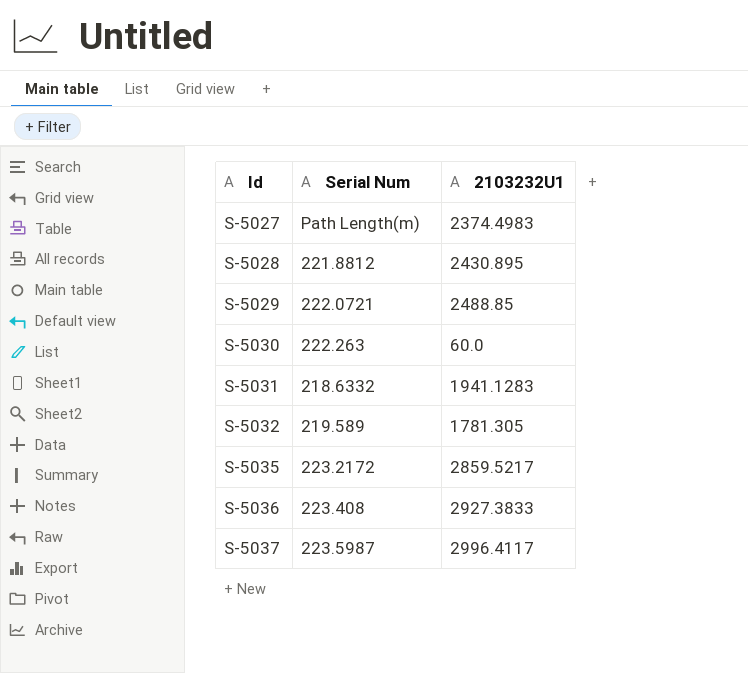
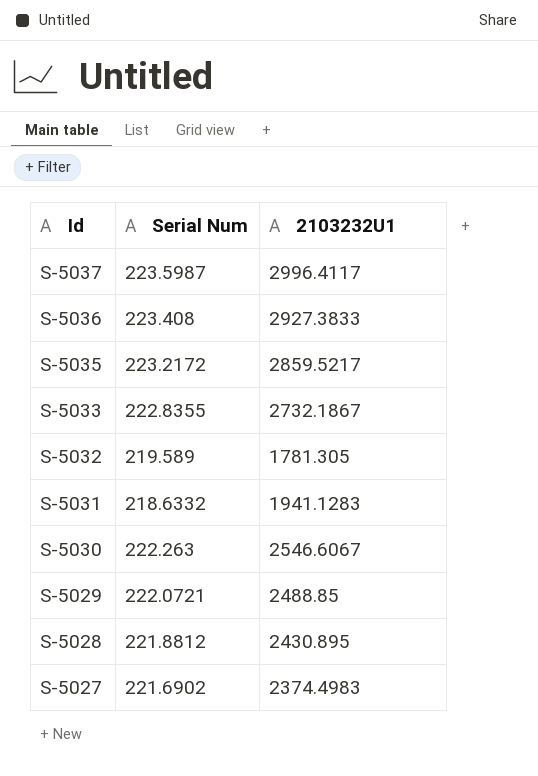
row order: Id ascending -> Id descending
row S-5033: none -> 222.8355 | 2732.1867
S-5030 | 2103232U1: 60.0 -> 2546.6067
S-5027 | Serial Num: Path Length(m) -> 221.6902

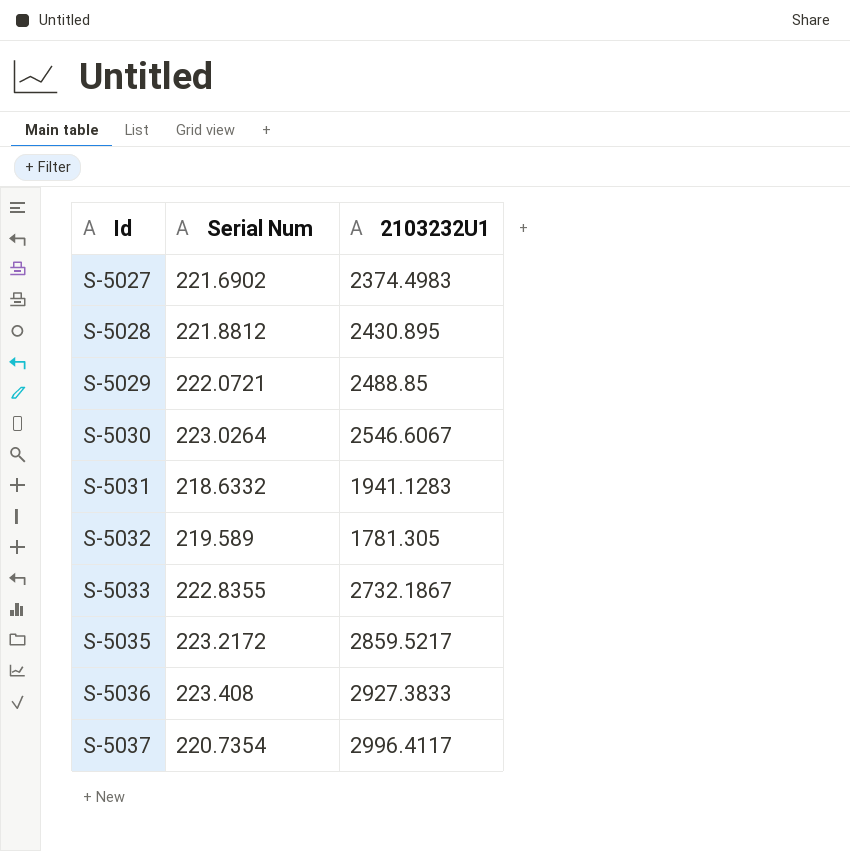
row order: Id descending -> Id ascending
S-5030 | Serial Num: 222.263 -> 223.0264
S-5037 | Serial Num: 223.5987 -> 220.7354

